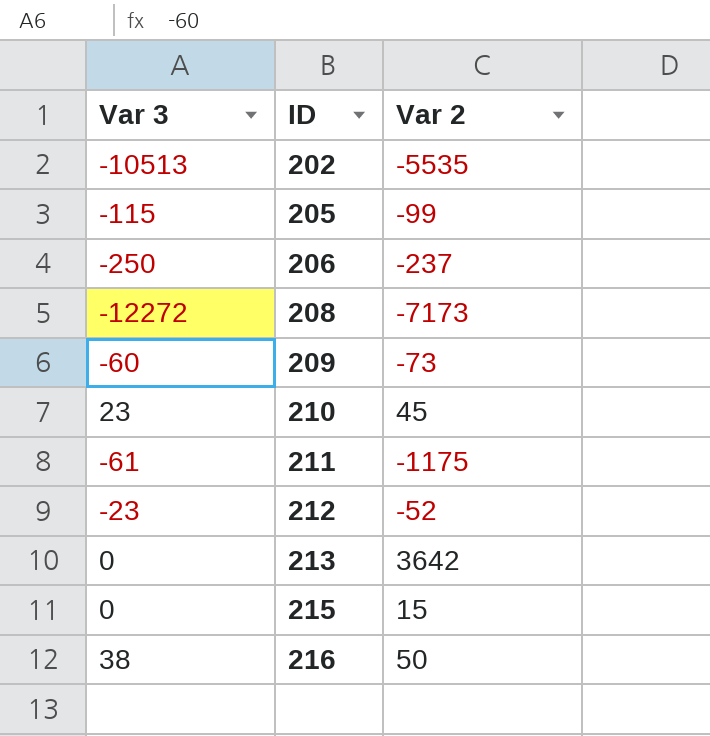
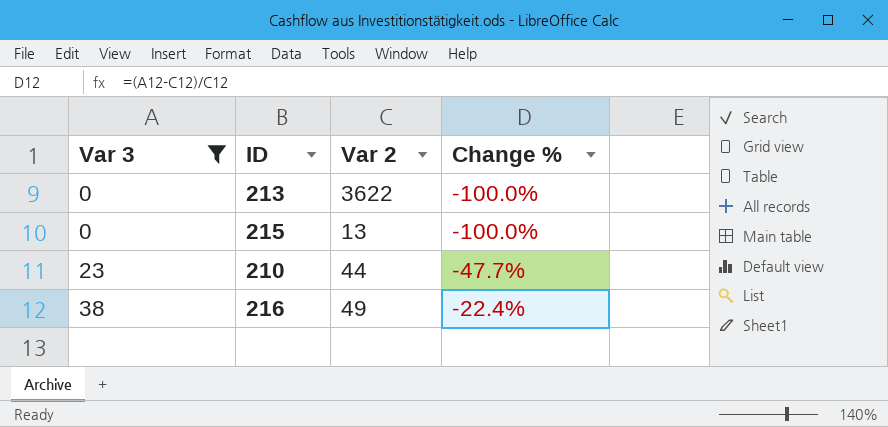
filter: none -> Var 3 >= 0
row order: ID ascending -> Var 3 ascending
column Change % | formula: none -> ([Var 3] - [Var 2]) / [Var 2]
213 | Var 2: 3642 -> 3622
215 | Var 2: 15 -> 13
210 | Var 2: 45 -> 44
216 | Var 2: 50 -> 49

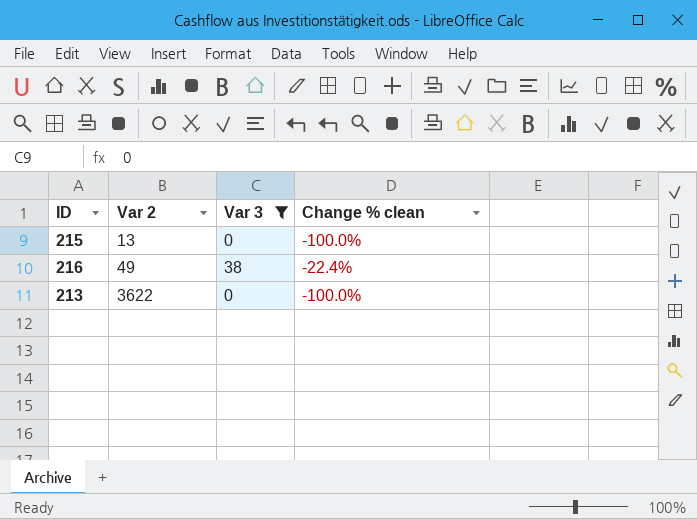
row order: Var 3 ascending -> Var 2 ascending
column Var 3 | position: 1 -> 3
column name: Change % -> Change % clean
row 210: 23 | 44 | -47.7% -> none

